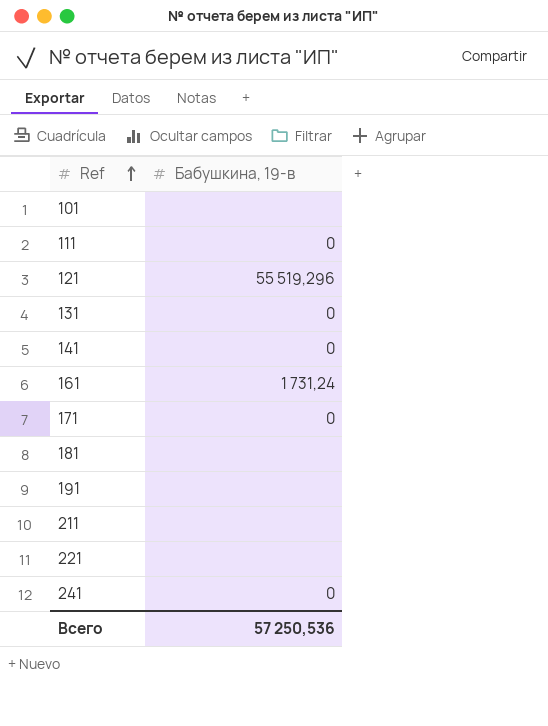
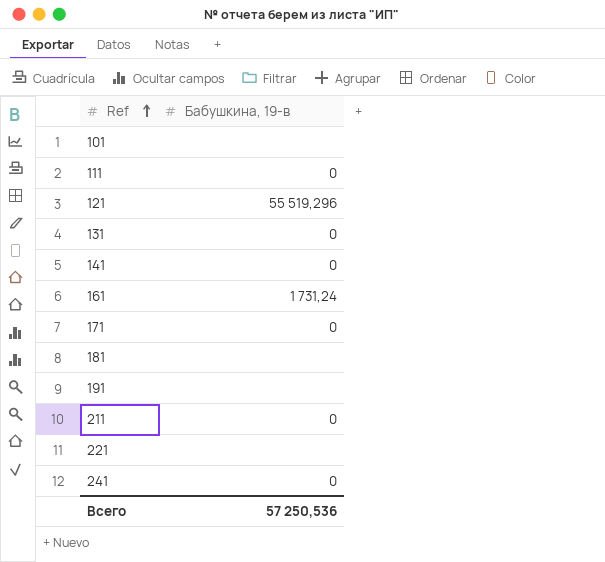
211 | Бабушкина, 19-в: none -> 0

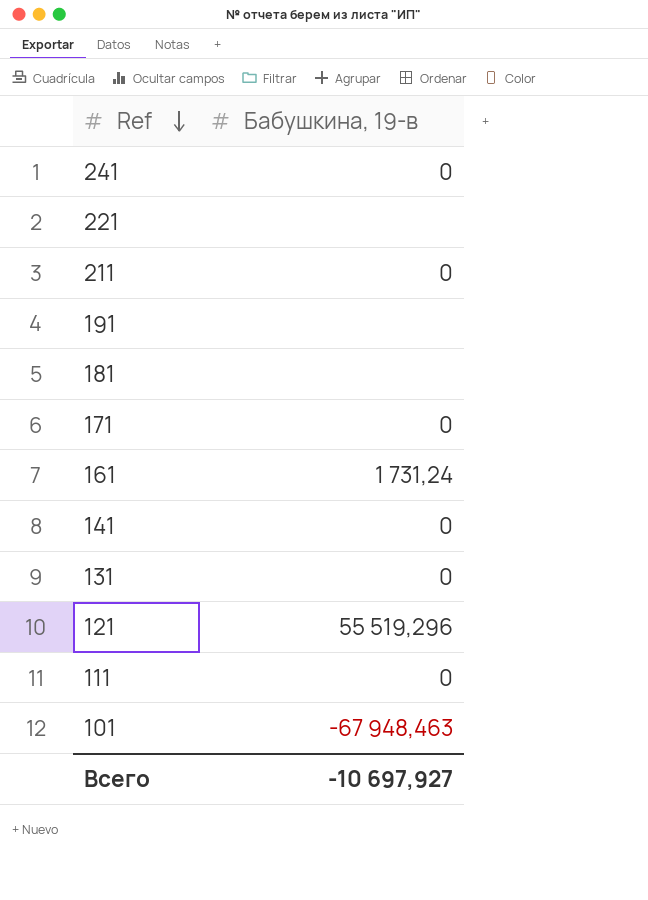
row order: Ref ascending -> Ref descending
101 | Бабушкина, 19-в: none -> -67 948,463
Всего | Бабушкина, 19-в: 57 250,536 -> -10 697,927

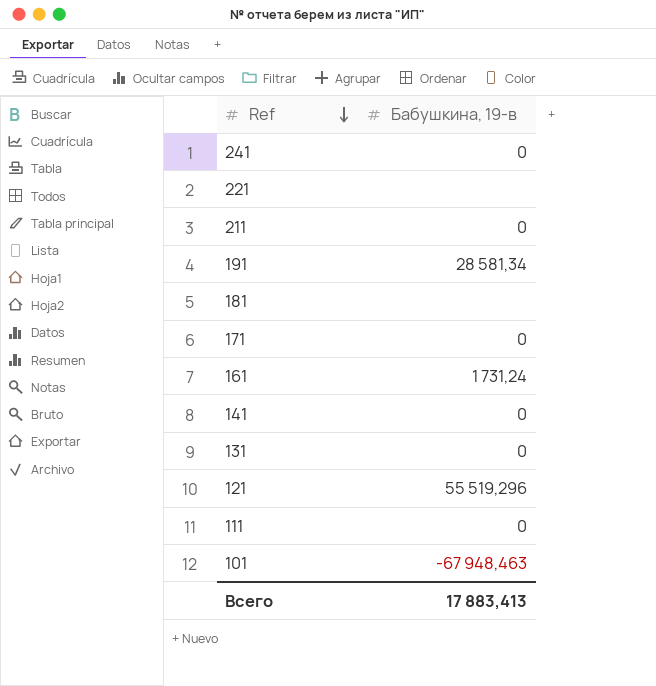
191 | Бабушкина, 19-в: none -> 28 581,34
Всего | Бабушкина, 19-в: -10 697,927 -> 17 883,413

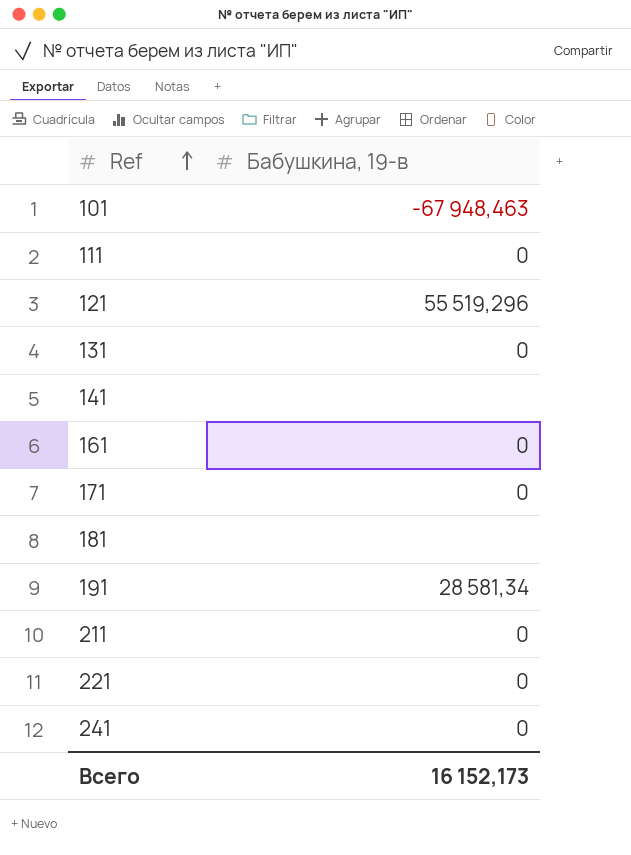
row order: Ref descending -> Ref ascending
141 | Бабушкина, 19-в: 0 -> none
161 | Бабушкина, 19-в: 1 731,24 -> 0
221 | Бабушкина, 19-в: none -> 0
Всего | Бабушкина, 19-в: 17 883,413 -> 16 152,173

